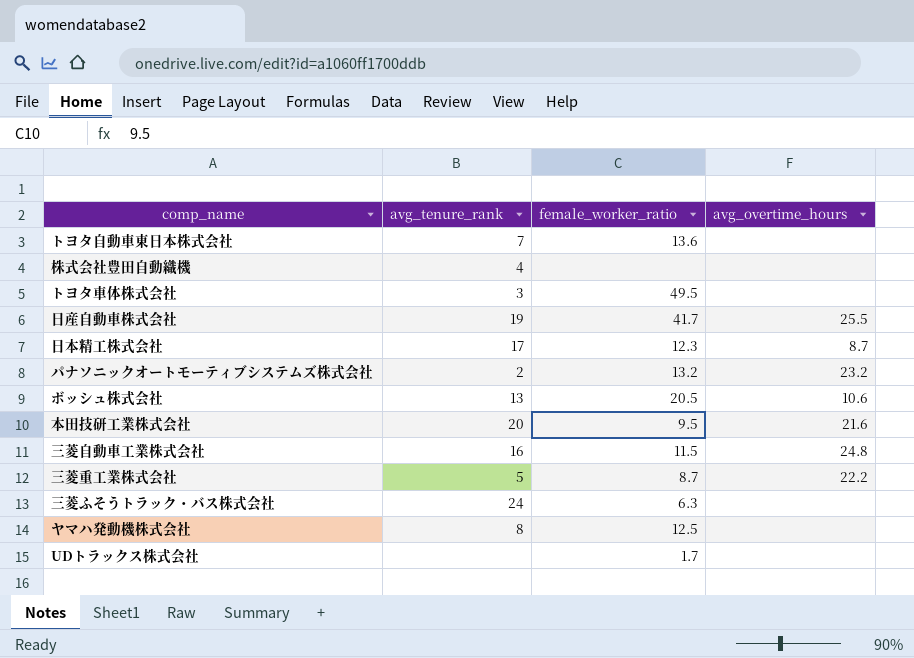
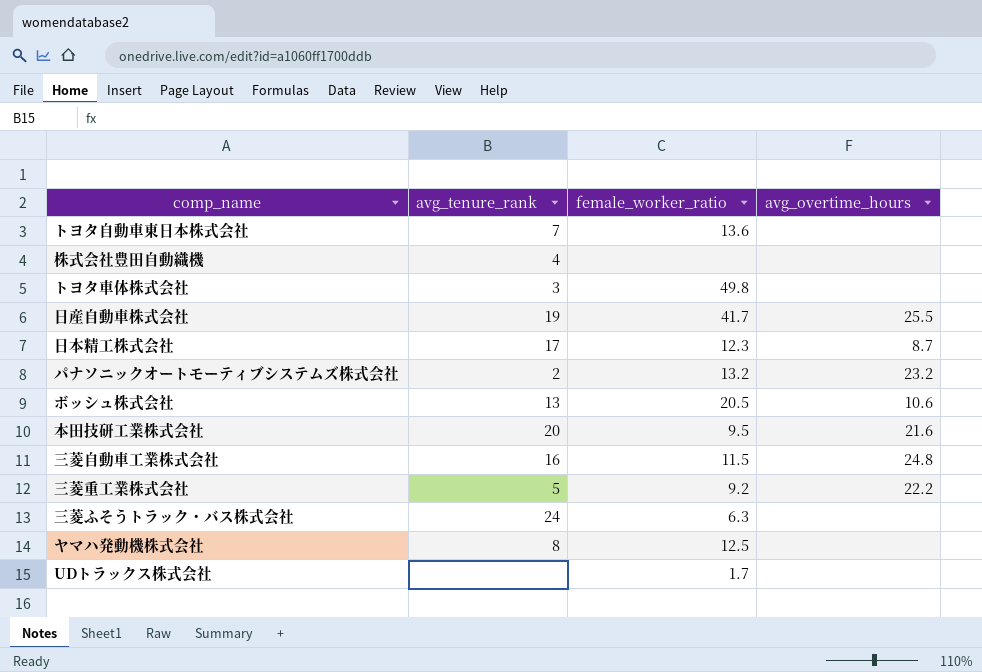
トヨタ車体株式会社 | female_worker_ratio: 49.5 -> 49.8
三菱重工業株式会社 | female_worker_ratio: 8.7 -> 9.2

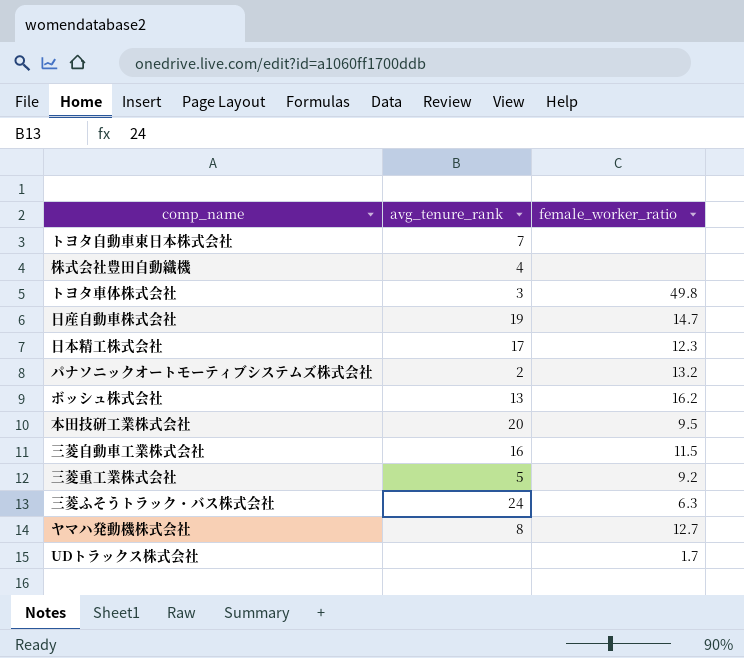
column avg_overtime_hours | position: 4 -> none
トヨタ自動車東日本株式会社 | female_worker_ratio: 13.6 -> none
日産自動車株式会社 | female_worker_ratio: 41.7 -> 14.7
ボッシュ株式会社 | female_worker_ratio: 20.5 -> 16.2
ヤマハ発動機株式会社 | female_worker_ratio: 12.5 -> 12.7

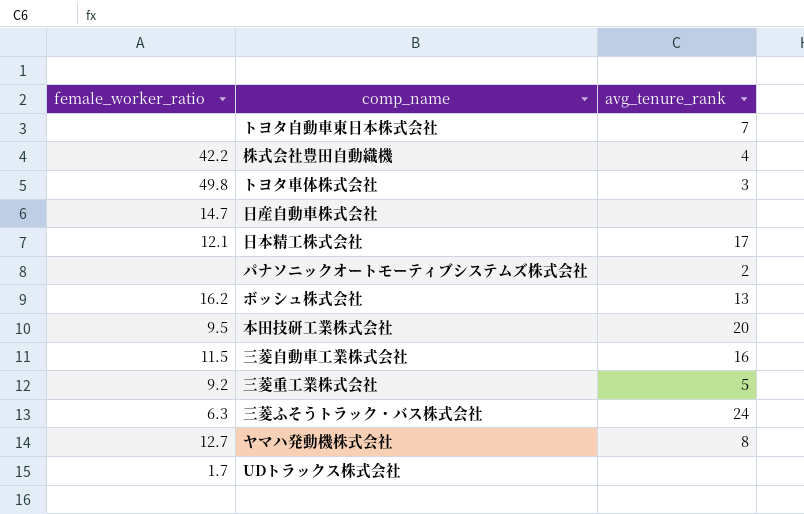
column female_worker_ratio | position: 3 -> 1
株式会社豊田自動織機 | female_worker_ratio: none -> 42.2
日産自動車株式会社 | avg_tenure_rank: 19 -> none
日本精工株式会社 | female_worker_ratio: 12.3 -> 12.1
パナソニックオートモーティブシステムズ株式会社 | female_worker_ratio: 13.2 -> none

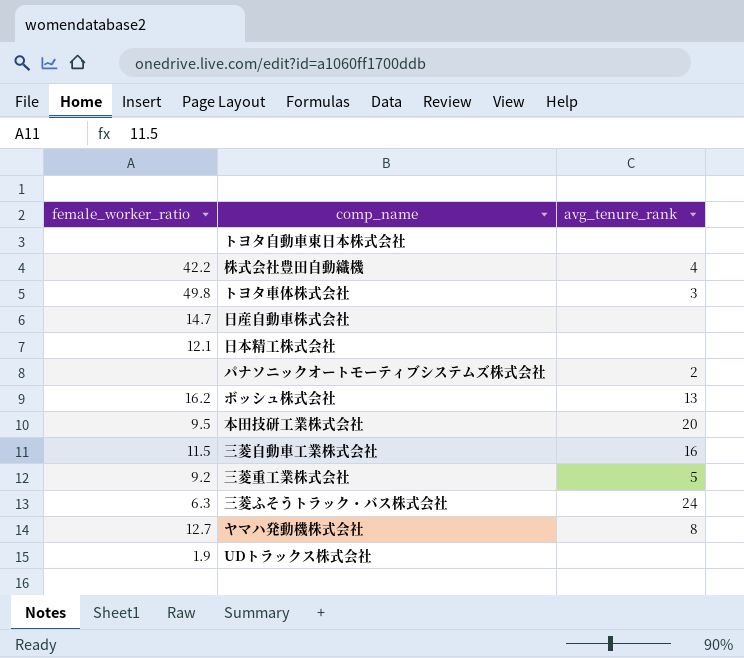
トヨタ自動車東日本株式会社 | avg_tenure_rank: 7 -> none
日本精工株式会社 | avg_tenure_rank: 17 -> none
UDトラックス株式会社 | female_worker_ratio: 1.7 -> 1.9

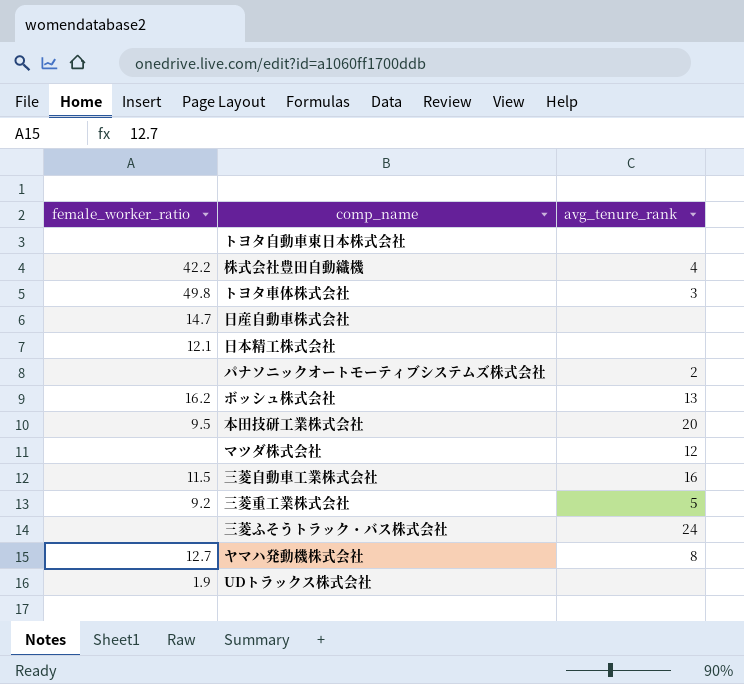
row マツダ株式会社: none -> none | 12
三菱ふそうトラック・バス株式会社 | female_worker_ratio: 6.3 -> none

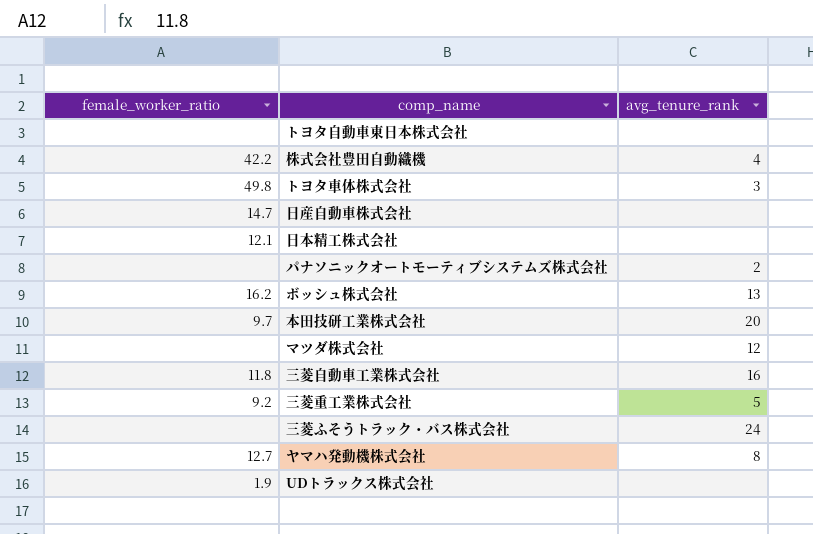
本田技研工業株式会社 | female_worker_ratio: 9.5 -> 9.7
三菱自動車工業株式会社 | female_worker_ratio: 11.5 -> 11.8

